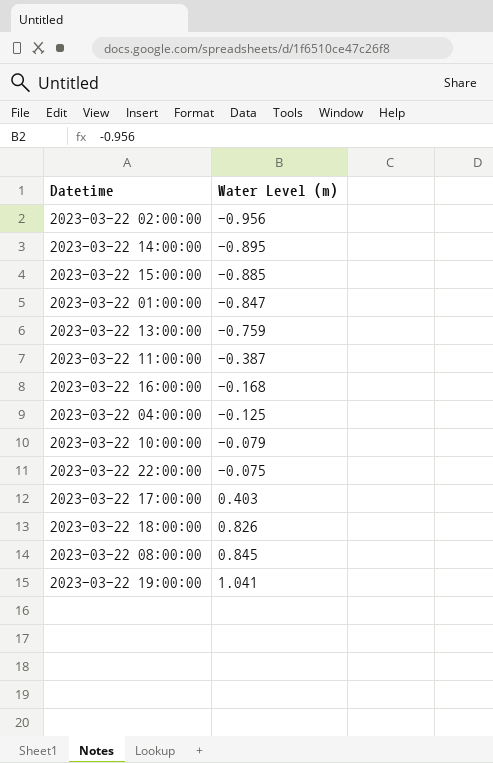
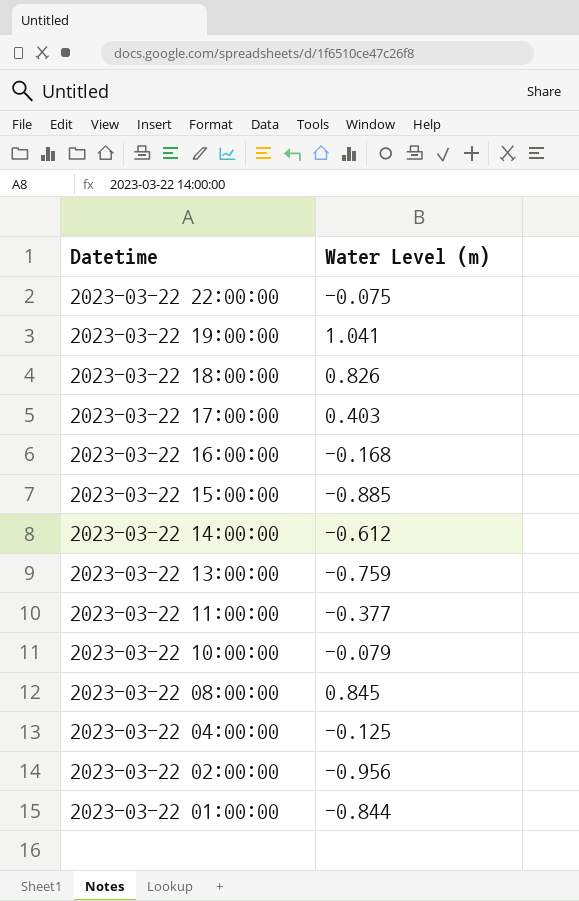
row order: Water Level (m) ascending -> Datetime descending
2023-03-22 14:00:00 | Water Level (m): -0.895 -> -0.612
2023-03-22 11:00:00 | Water Level (m): -0.387 -> -0.377
2023-03-22 01:00:00 | Water Level (m): -0.847 -> -0.844

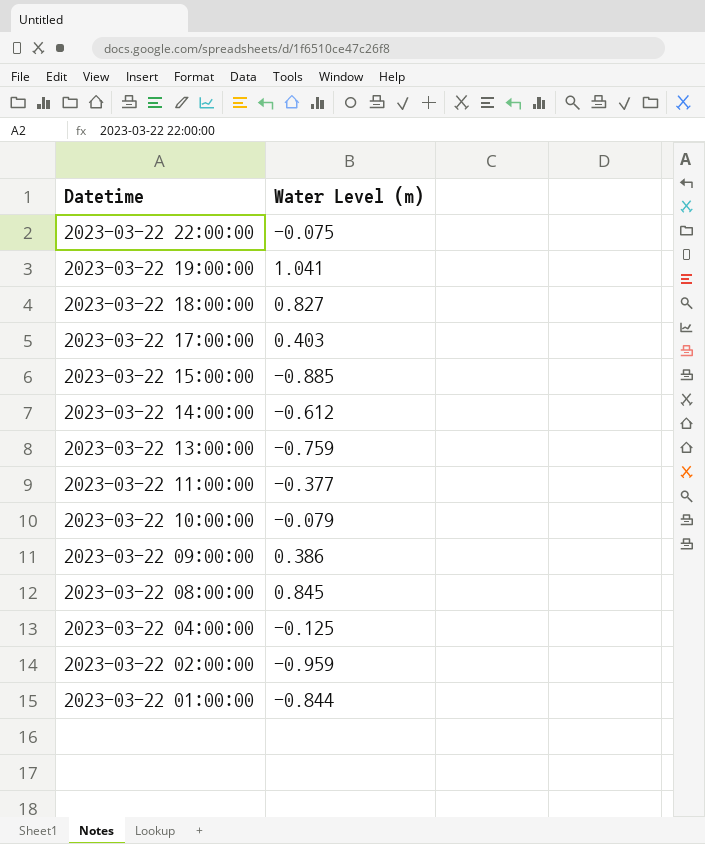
row 2023-03-22 16:00:00: -0.168 -> none
2023-03-22 18:00:00 | Water Level (m): 0.826 -> 0.827
row 2023-03-22 09:00:00: none -> 0.386
2023-03-22 02:00:00 | Water Level (m): -0.956 -> -0.959

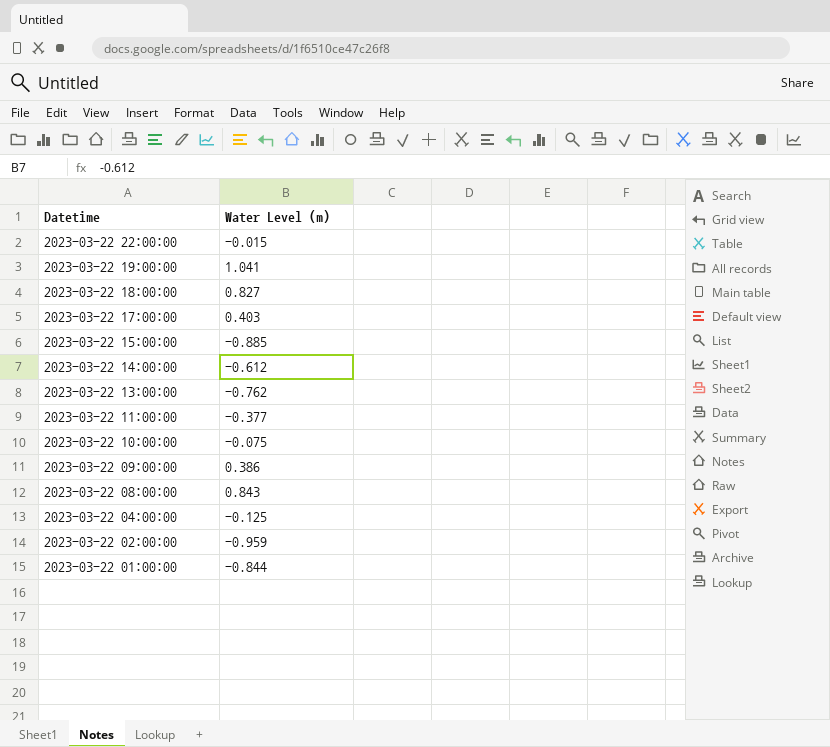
2023-03-22 22:00:00 | Water Level (m): -0.075 -> -0.015
2023-03-22 13:00:00 | Water Level (m): -0.759 -> -0.762
2023-03-22 10:00:00 | Water Level (m): -0.079 -> -0.075
2023-03-22 08:00:00 | Water Level (m): 0.845 -> 0.843

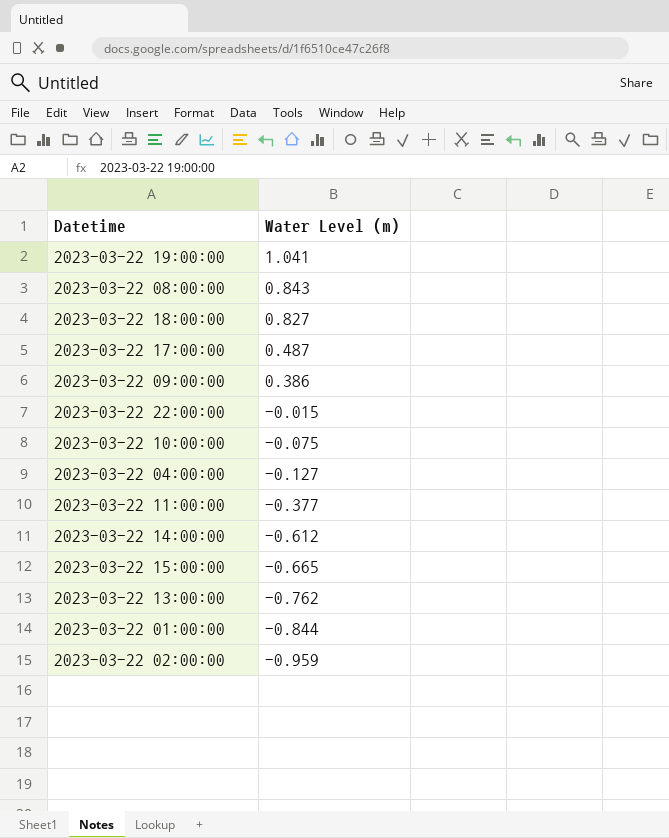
row order: Datetime descending -> Water Level (m) descending
2023-03-22 17:00:00 | Water Level (m): 0.403 -> 0.487
2023-03-22 04:00:00 | Water Level (m): -0.125 -> -0.127
2023-03-22 15:00:00 | Water Level (m): -0.885 -> -0.665

